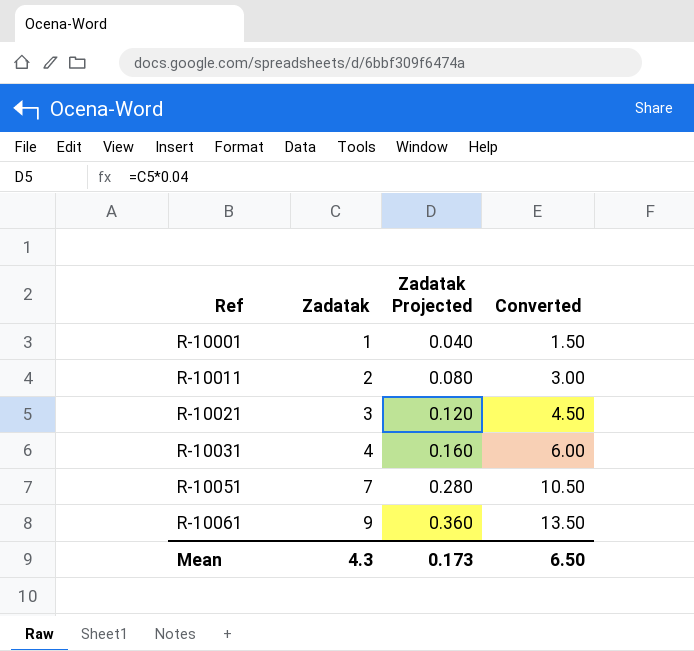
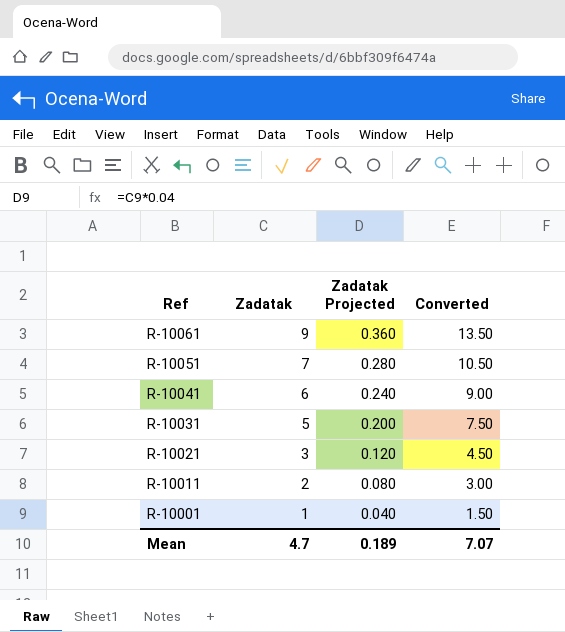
row order: Ref ascending -> Ref descending
row R-10041: none -> 6 | 0.240 | 9.00
R-10031 | Zadatak: 4 -> 5
R-10031 | Zadatak Projected: 0.160 -> 0.200
R-10031 | Converted: 6.00 -> 7.50
Mean | Zadatak: 4.3 -> 4.7
Mean | Zadatak Projected: 0.173 -> 0.189
Mean | Converted: 6.50 -> 7.07

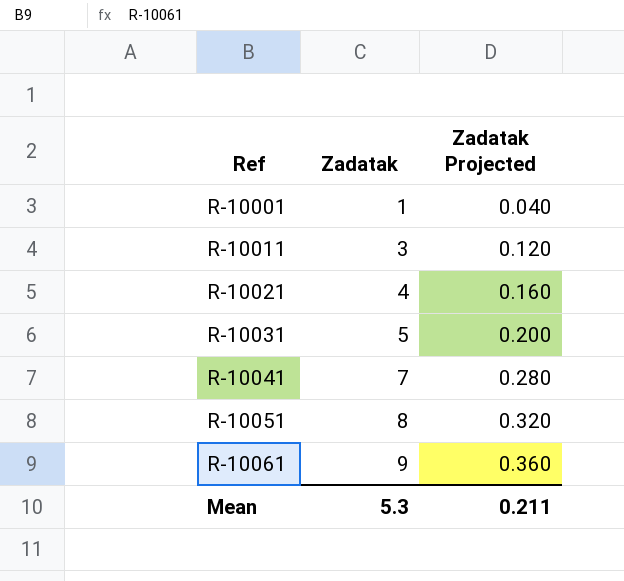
row order: Ref descending -> Ref ascending
column Converted | formula: [Zadatak] * 1.5 -> none
R-10011 | Zadatak: 2 -> 3
R-10011 | Zadatak Projected: 0.080 -> 0.120
R-10021 | Zadatak: 3 -> 4
R-10021 | Zadatak Projected: 0.120 -> 0.160
R-10041 | Zadatak: 6 -> 7
R-10041 | Zadatak Projected: 0.240 -> 0.280
R-10051 | Zadatak: 7 -> 8
R-10051 | Zadatak Projected: 0.280 -> 0.320
Mean | Zadatak: 4.7 -> 5.3
Mean | Zadatak Projected: 0.189 -> 0.211

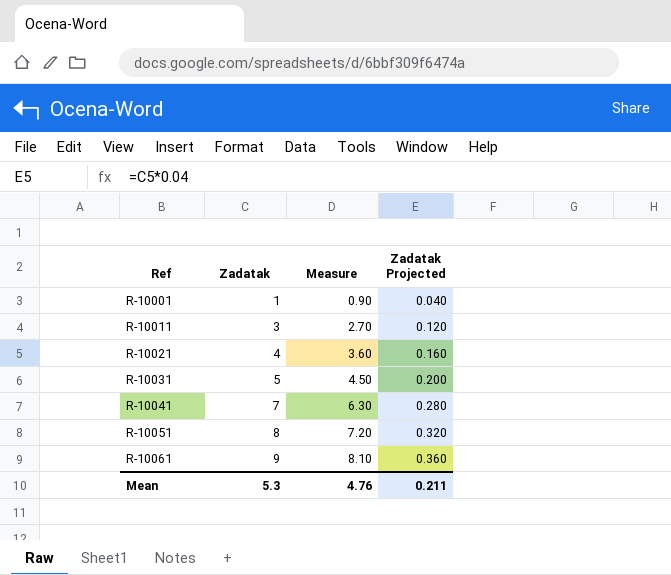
column Measure | formula: none -> [Zadatak] * 0.9

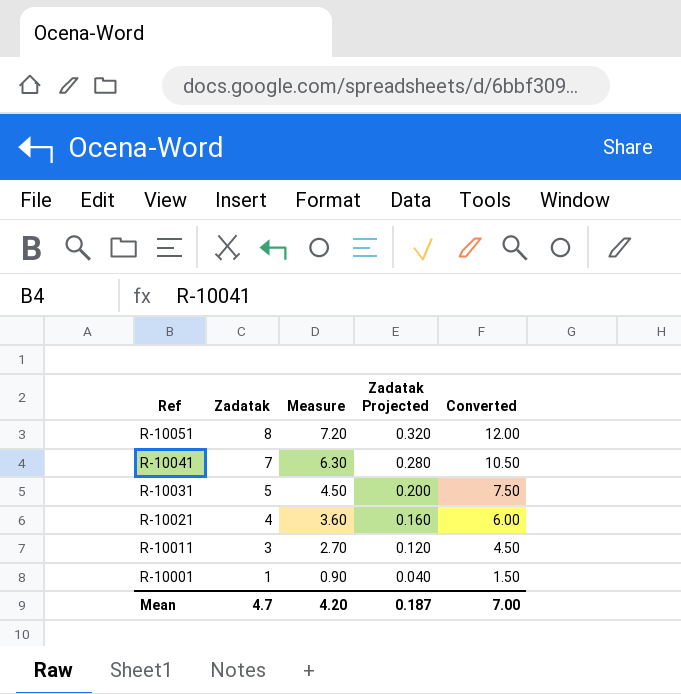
row order: Ref ascending -> Ref descending
column Converted | formula: none -> [Zadatak] * 1.5
row R-10061: 9 | 8.10 | 0.360 -> none
Mean | Zadatak: 5.3 -> 4.7
Mean | Measure: 4.76 -> 4.20
Mean | Zadatak Projected: 0.211 -> 0.187

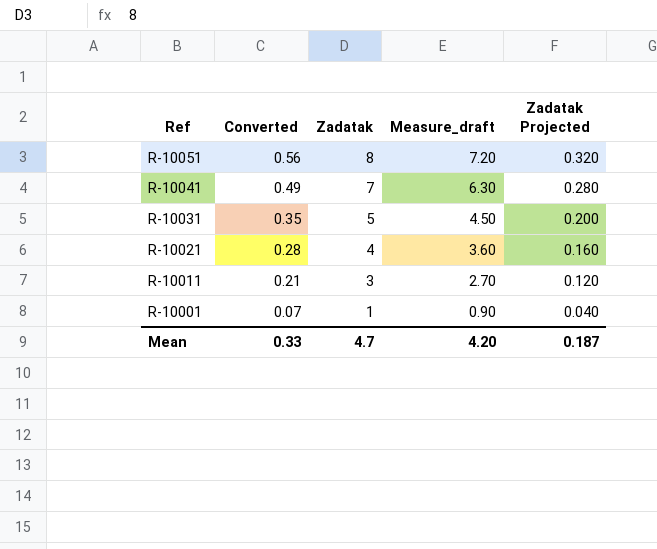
column Converted | formula: [Zadatak] * 1.5 -> [Zadatak] * 0.07
column Converted | position: 5 -> 2
column name: Measure -> Measure_draft
Mean | Converted: 7.00 -> 0.33

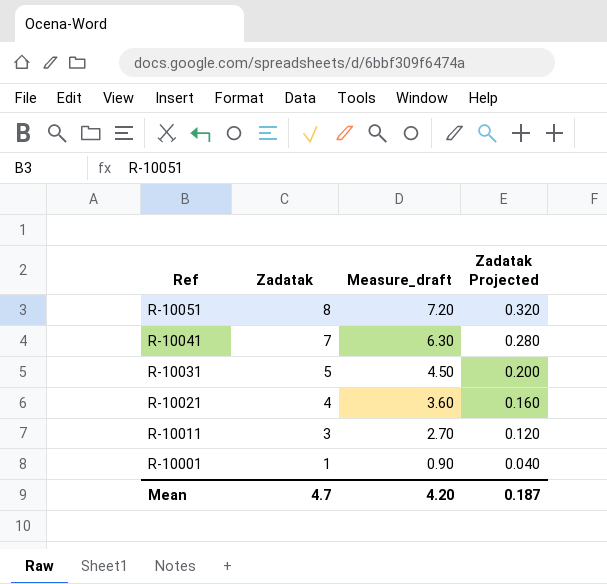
column Converted | formula: [Zadatak] * 0.07 -> none

